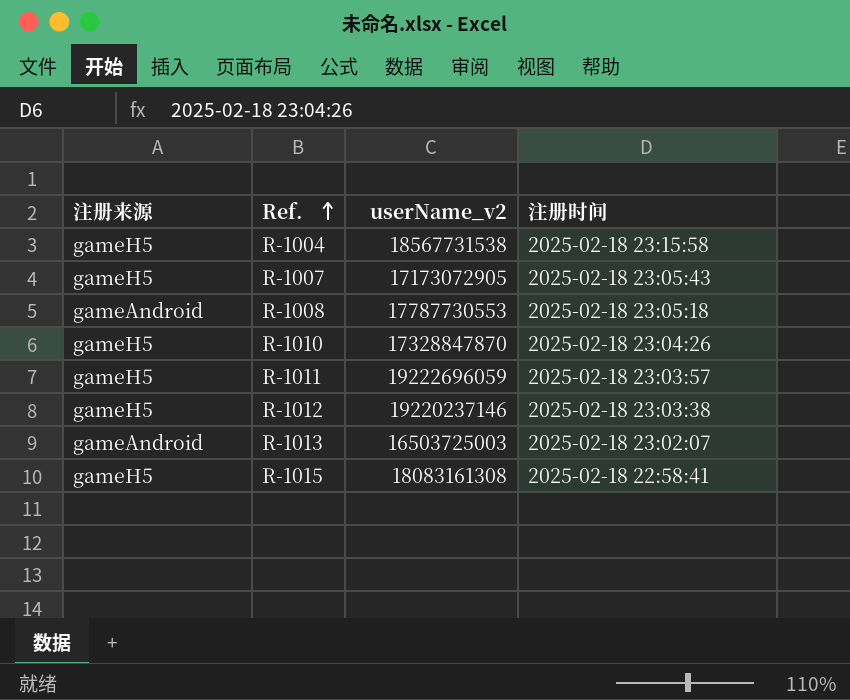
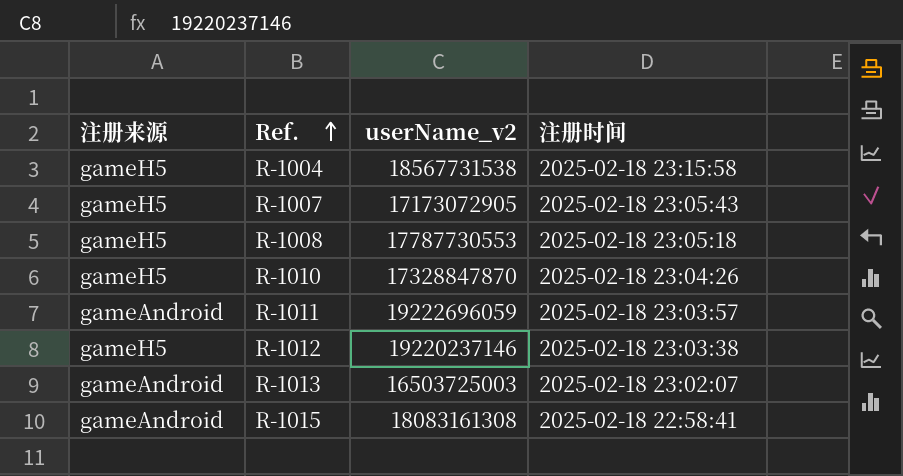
R-1008 | 注册来源: gameAndroid -> gameH5
R-1011 | 注册来源: gameH5 -> gameAndroid
R-1015 | 注册来源: gameH5 -> gameAndroid

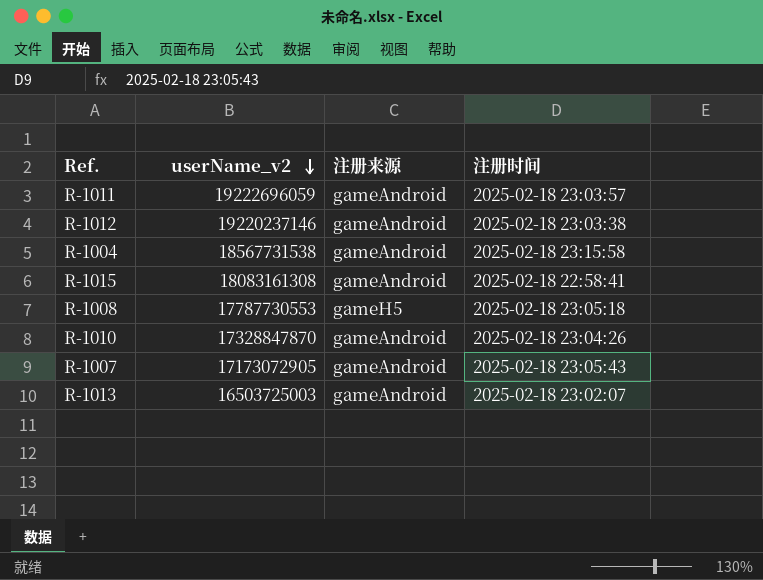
row order: Ref. ascending -> userName_v2 descending
column 注册来源 | position: 1 -> 3
R-1012 | 注册来源: gameH5 -> gameAndroid
R-1004 | 注册来源: gameH5 -> gameAndroid
R-1010 | 注册来源: gameH5 -> gameAndroid
R-1007 | 注册来源: gameH5 -> gameAndroid

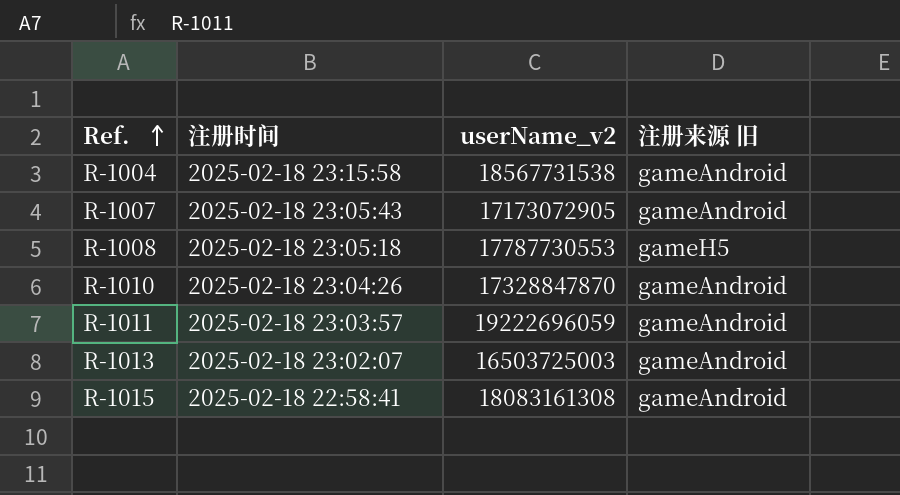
row order: userName_v2 descending -> Ref. ascending
column 注册时间 | position: 4 -> 2
column name: 注册来源 -> 注册来源 旧
row R-1012: 19220237146 | gameAndroid | 2025-02-18 23:03:38 -> none

